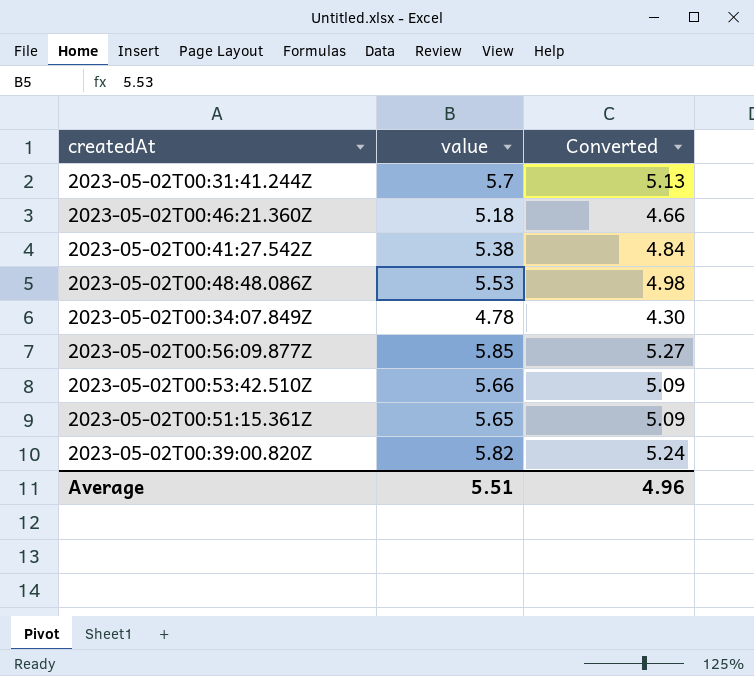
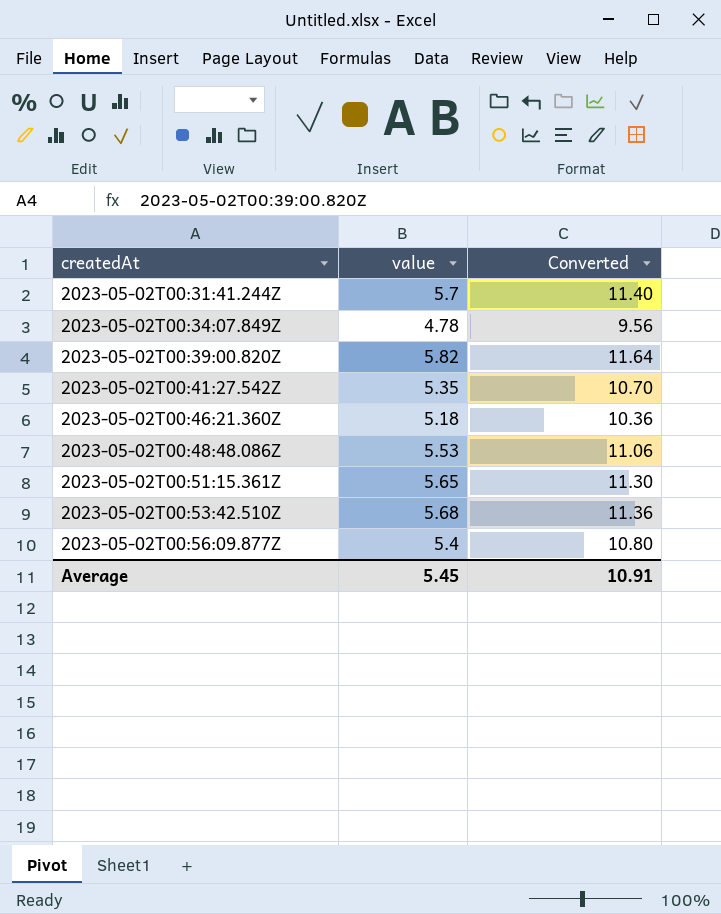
row order: none -> createdAt ascending
column Converted | formula: [value] * 0.9 -> [value] * 2
2023-05-02T00:41:27.542Z | value: 5.38 -> 5.35
2023-05-02T00:53:42.510Z | value: 5.66 -> 5.68
2023-05-02T00:56:09.877Z | value: 5.85 -> 5.4
Average | value: 5.51 -> 5.45
Average | Converted: 4.96 -> 10.91

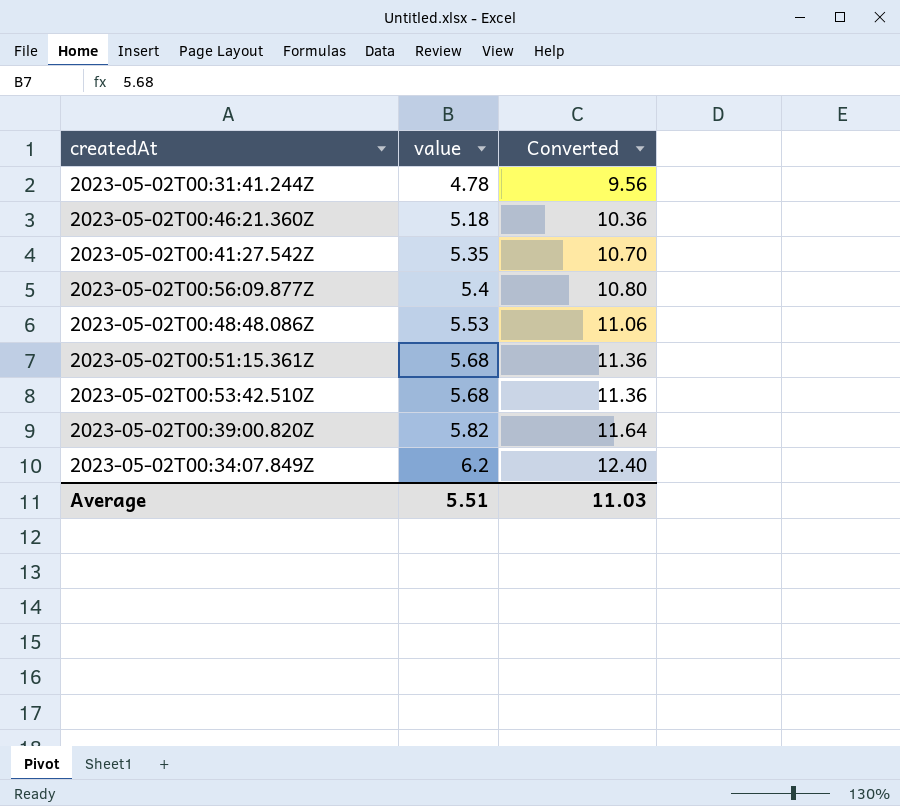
row order: createdAt ascending -> value ascending
2023-05-02T00:31:41.244Z | value: 5.7 -> 4.78
2023-05-02T00:31:41.244Z | Converted: 11.40 -> 9.56
2023-05-02T00:51:15.361Z | value: 5.65 -> 5.68
2023-05-02T00:51:15.361Z | Converted: 11.30 -> 11.36
2023-05-02T00:34:07.849Z | value: 4.78 -> 6.2
2023-05-02T00:34:07.849Z | Converted: 9.56 -> 12.40
Average | value: 5.45 -> 5.51
Average | Converted: 10.91 -> 11.03

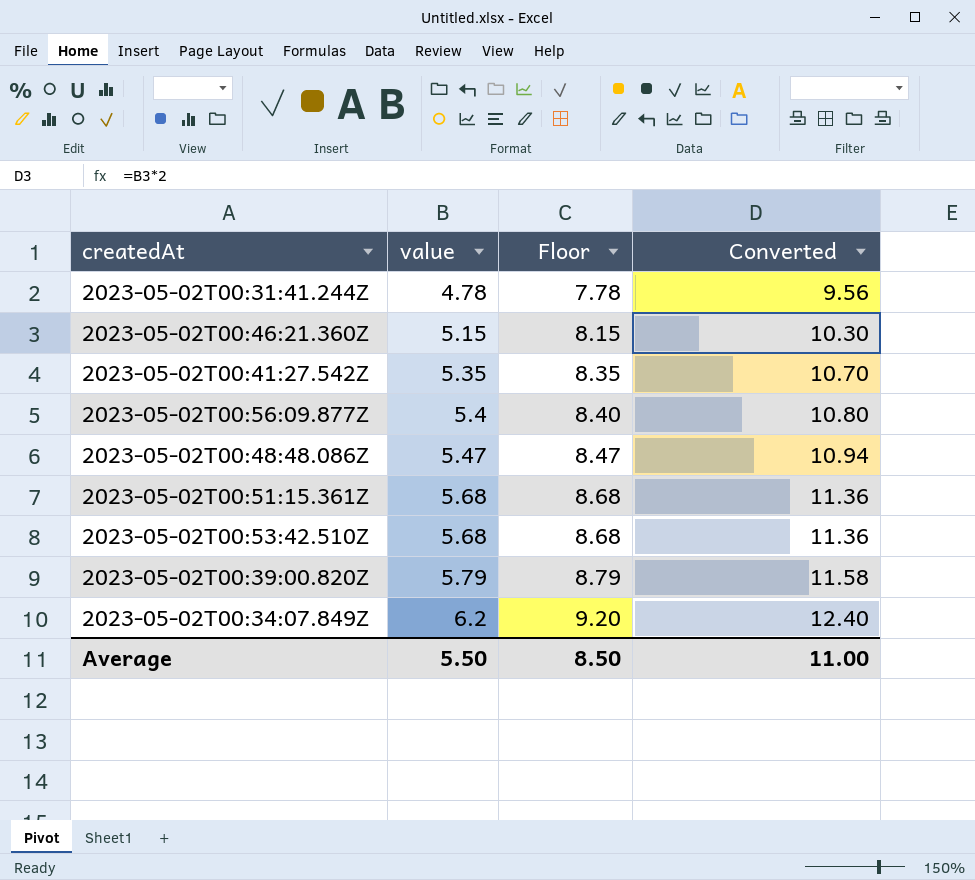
column Floor | formula: none -> [value] + 3
2023-05-02T00:46:21.360Z | value: 5.18 -> 5.15
2023-05-02T00:46:21.360Z | Converted: 10.36 -> 10.30
2023-05-02T00:48:48.086Z | value: 5.53 -> 5.47
2023-05-02T00:48:48.086Z | Converted: 11.06 -> 10.94
2023-05-02T00:39:00.820Z | value: 5.82 -> 5.79
2023-05-02T00:39:00.820Z | Converted: 11.64 -> 11.58
Average | value: 5.51 -> 5.50
Average | Converted: 11.03 -> 11.00

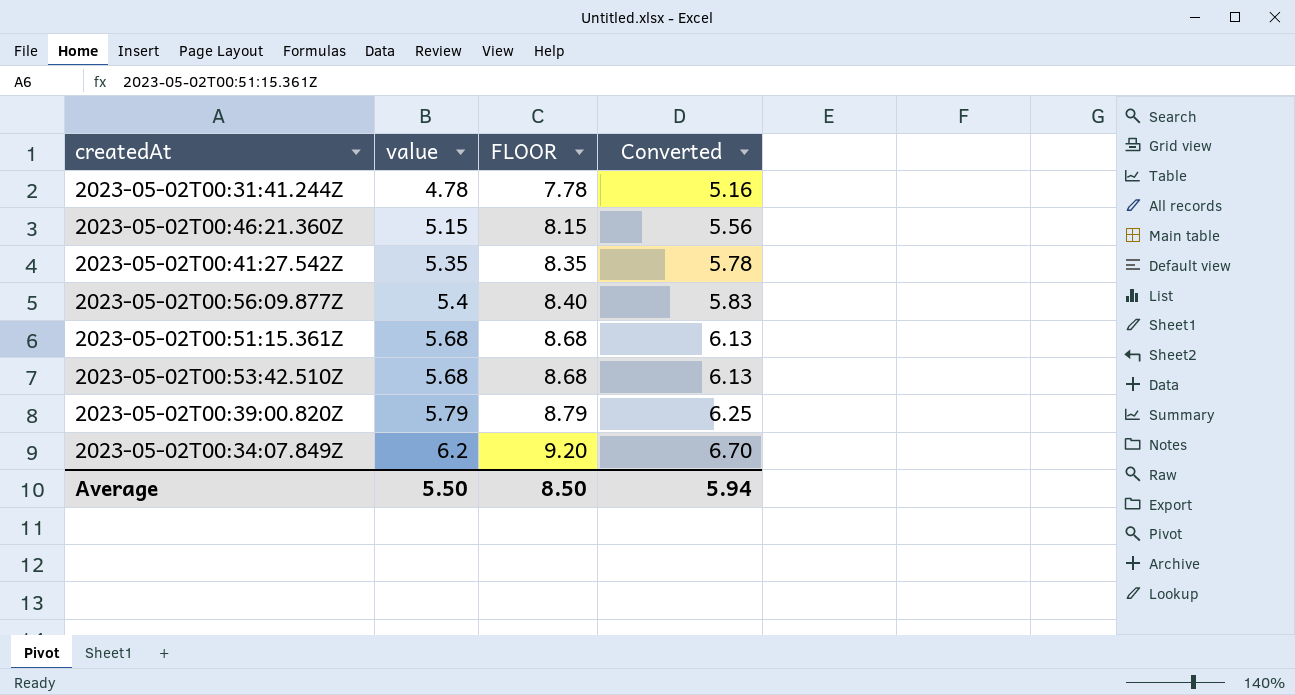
column name: Floor -> FLOOR
column Converted | formula: [value] * 2 -> [value] * 1.08
row 2023-05-02T00:48:48.086Z: 5.47 | 8.47 | 10.94 -> none
Average | Converted: 11.00 -> 5.94

